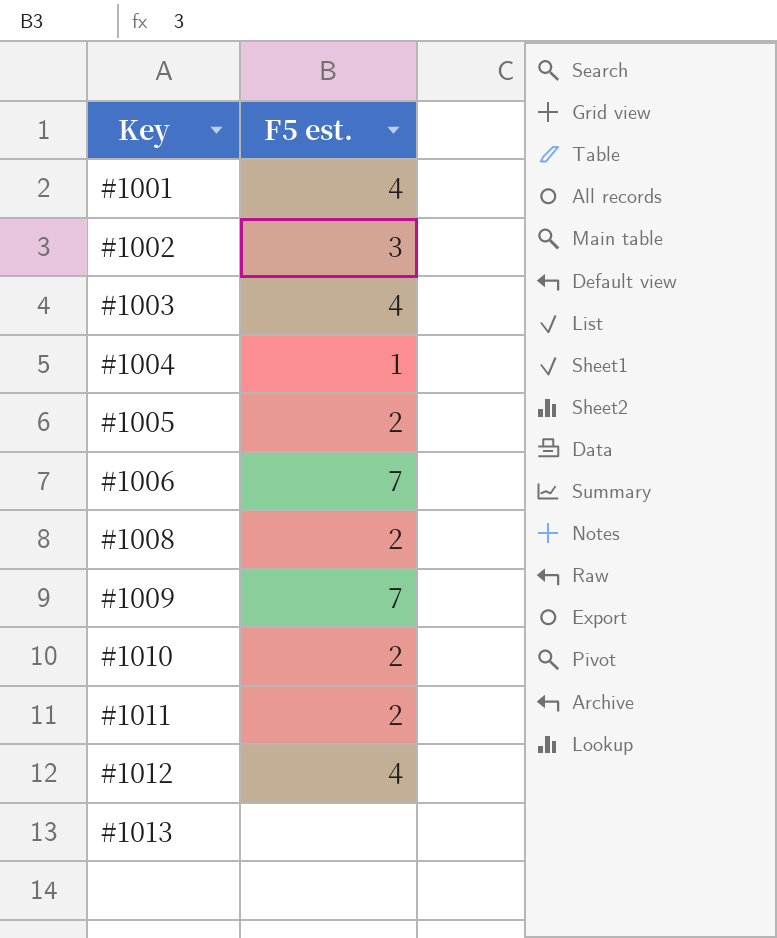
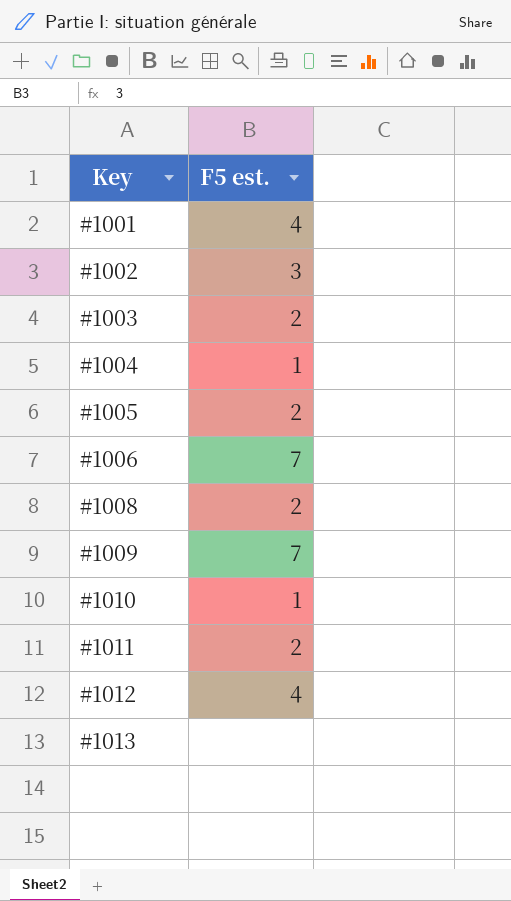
#1003 | F5 est.: 4 -> 2
#1010 | F5 est.: 2 -> 1

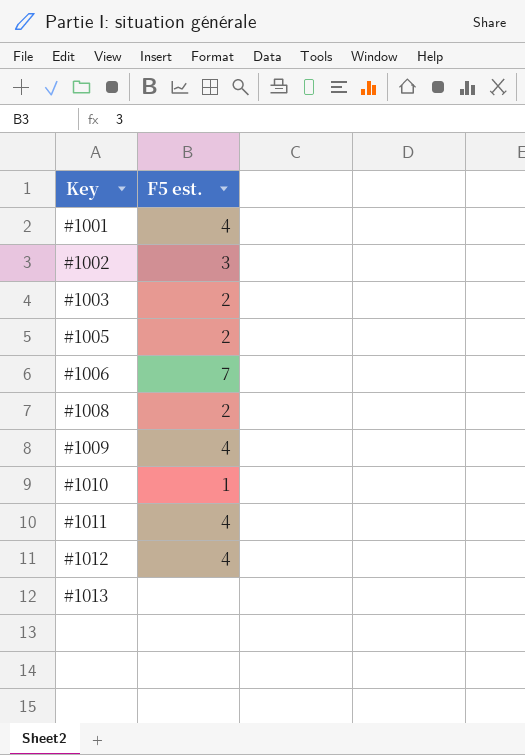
row #1004: 1 -> none
#1009 | F5 est.: 7 -> 4
#1011 | F5 est.: 2 -> 4

